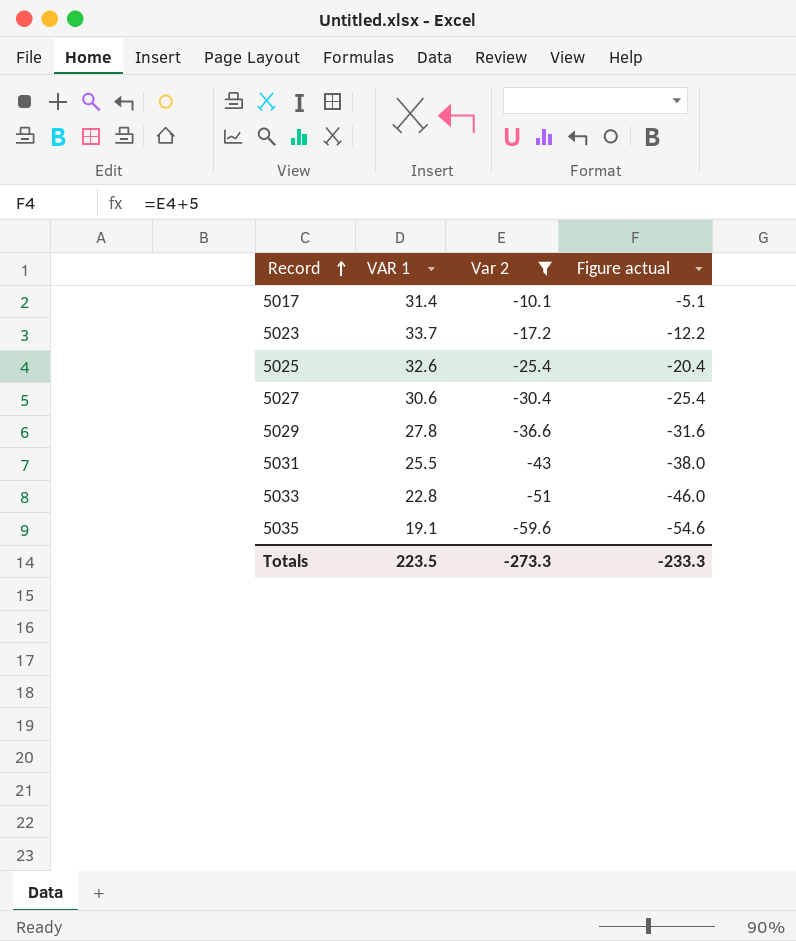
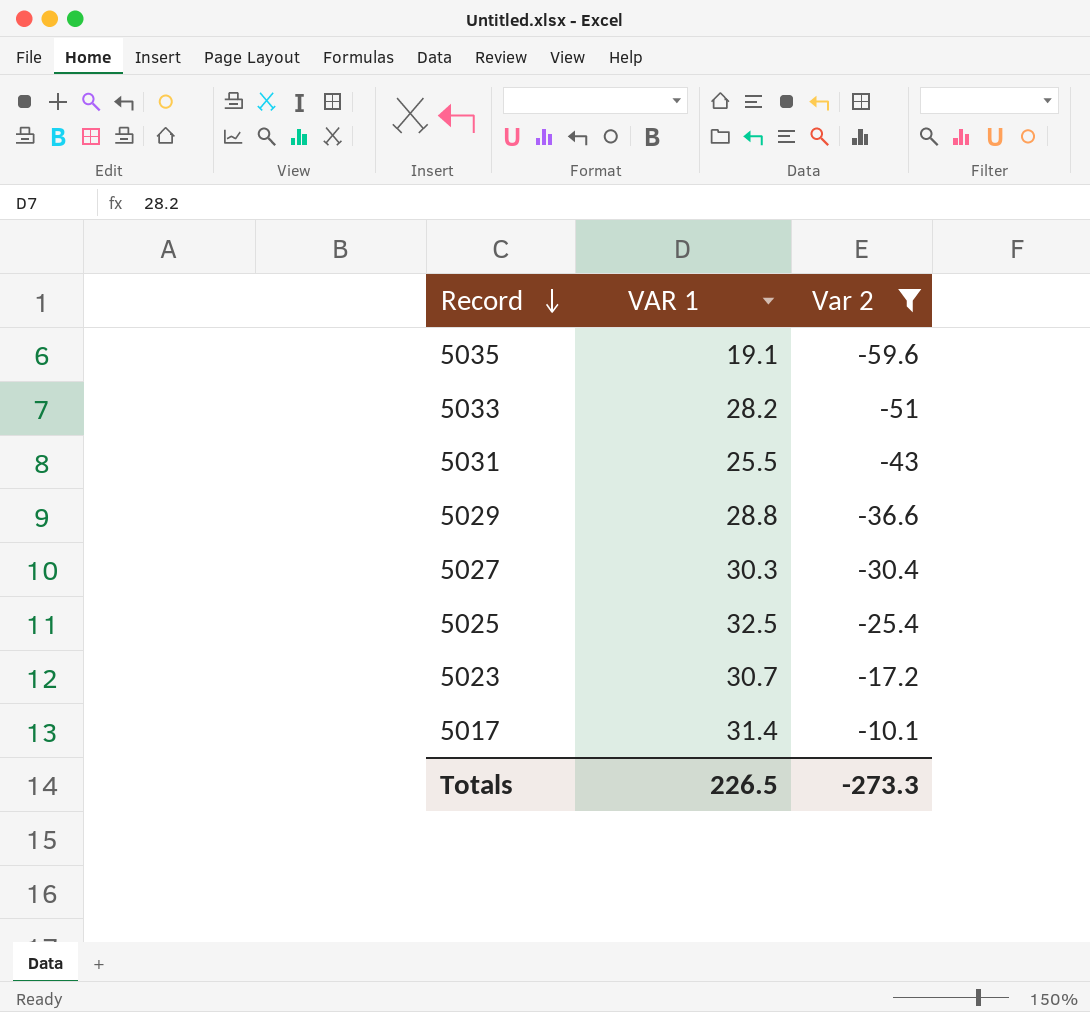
row order: Record ascending -> Record descending
column Figure actual | formula: [Var 2] + 5 -> none
5033 | VAR 1: 22.8 -> 28.2
5029 | VAR 1: 27.8 -> 28.8
5027 | VAR 1: 30.6 -> 30.3
5025 | VAR 1: 32.6 -> 32.5
5023 | VAR 1: 33.7 -> 30.7
Totals | VAR 1: 223.5 -> 226.5

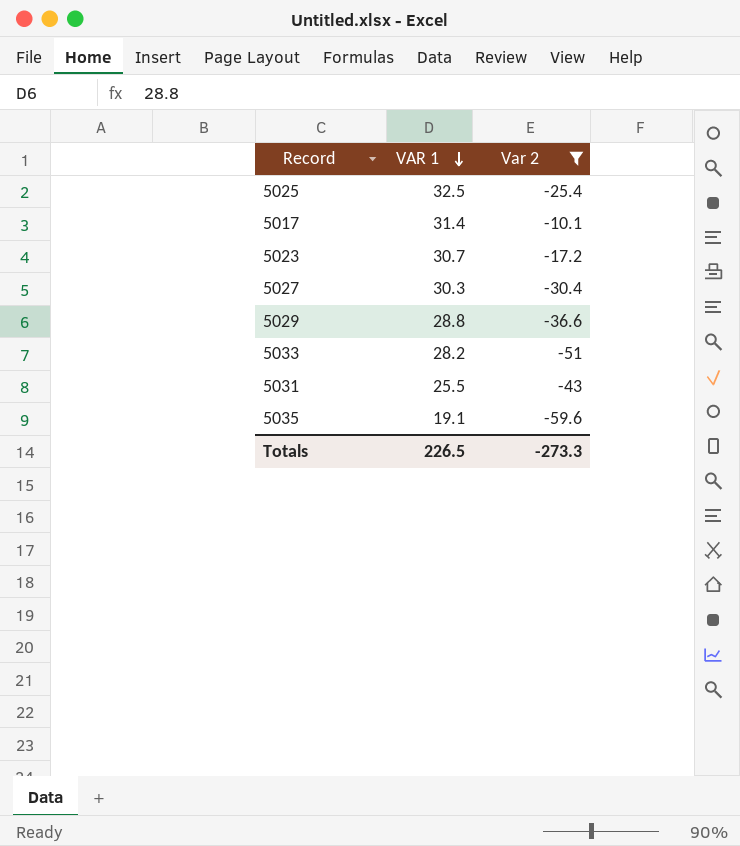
row order: Record descending -> VAR 1 descending

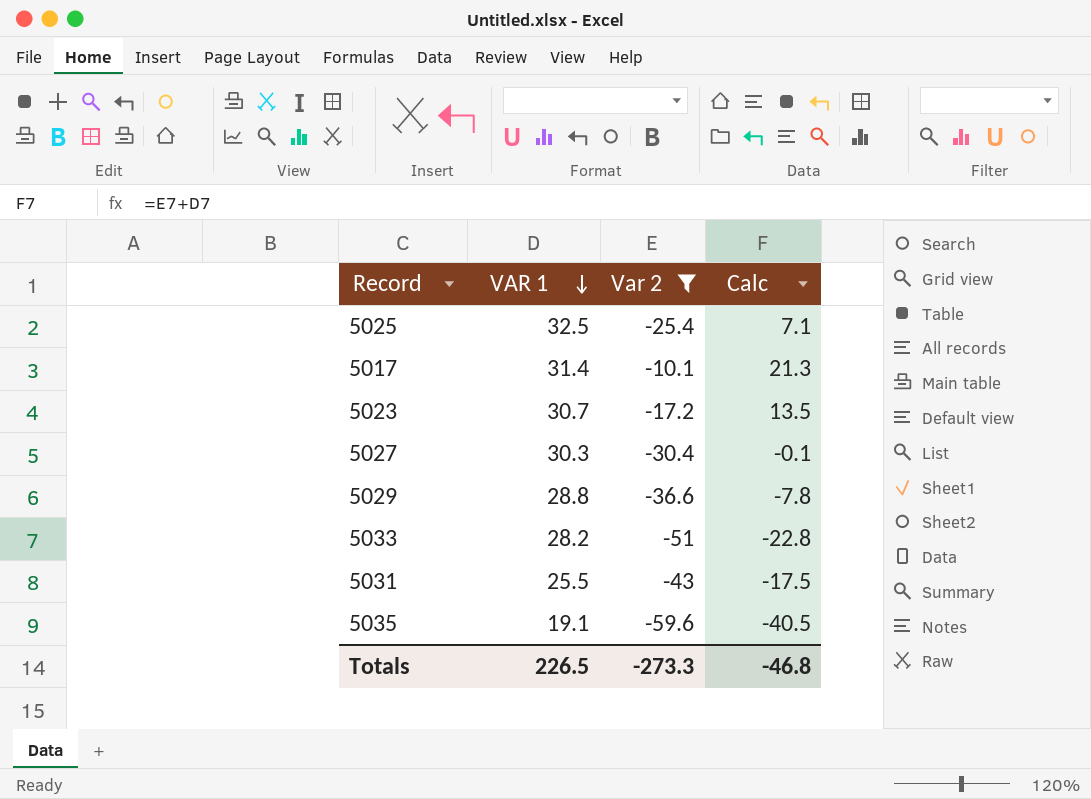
column Calc | formula: none -> [VAR 1] + [Var 2]

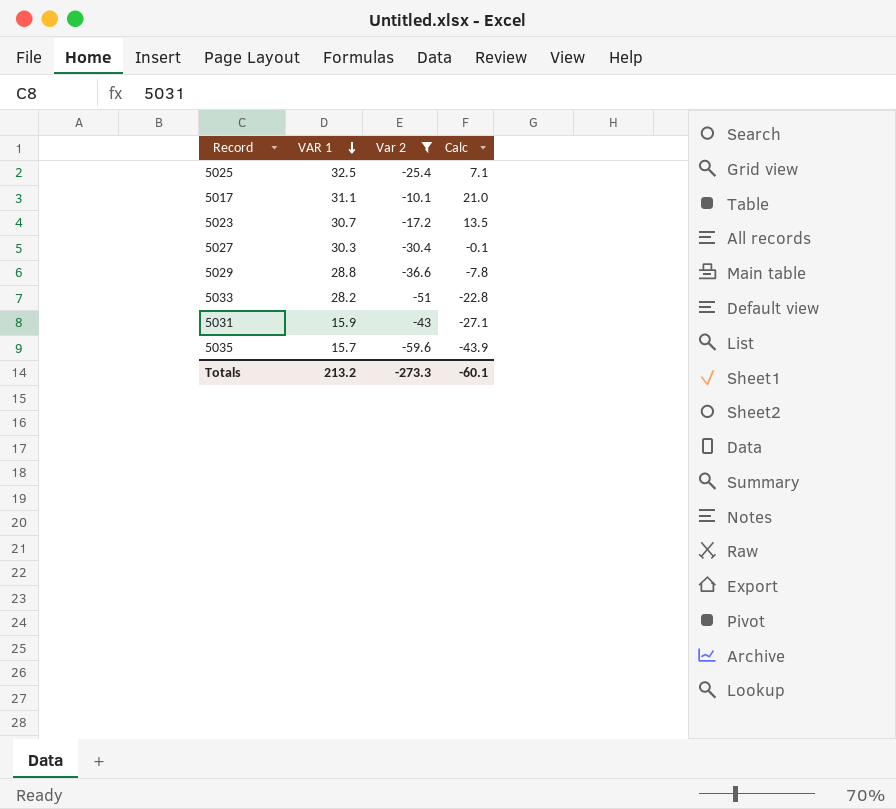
5017 | VAR 1: 31.4 -> 31.1
5017 | Calc: 21.3 -> 21.0
5031 | VAR 1: 25.5 -> 15.9
5031 | Calc: -17.5 -> -27.1
5035 | VAR 1: 19.1 -> 15.7
5035 | Calc: -40.5 -> -43.9
Totals | VAR 1: 226.5 -> 213.2
Totals | Calc: -46.8 -> -60.1

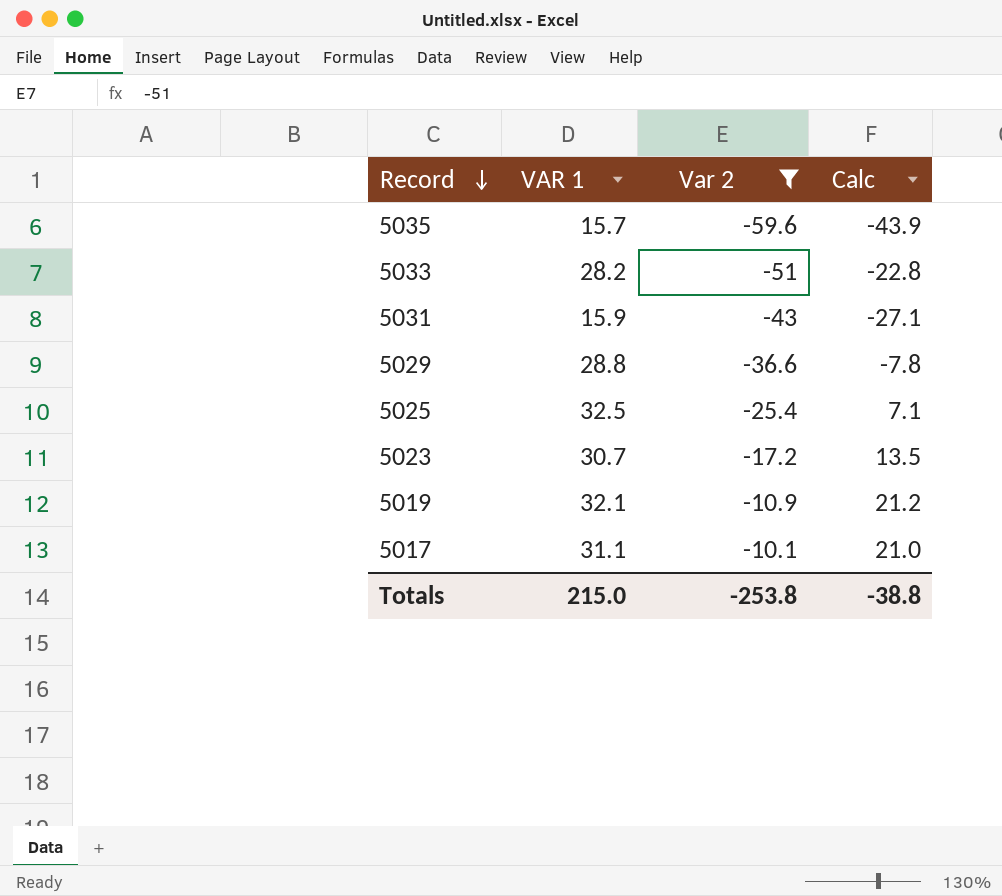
row order: VAR 1 descending -> Record descending
row 5027: 30.3 | -30.4 | -0.1 -> none
row 5019: none -> 32.1 | -10.9 | 21.2
Totals | VAR 1: 213.2 -> 215.0
Totals | Var 2: -273.3 -> -253.8
Totals | Calc: -60.1 -> -38.8

